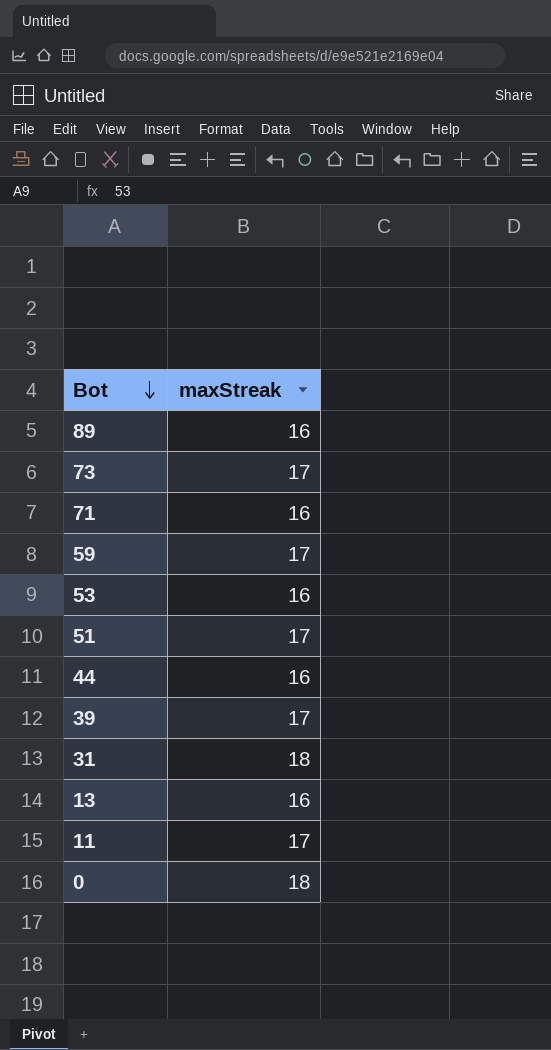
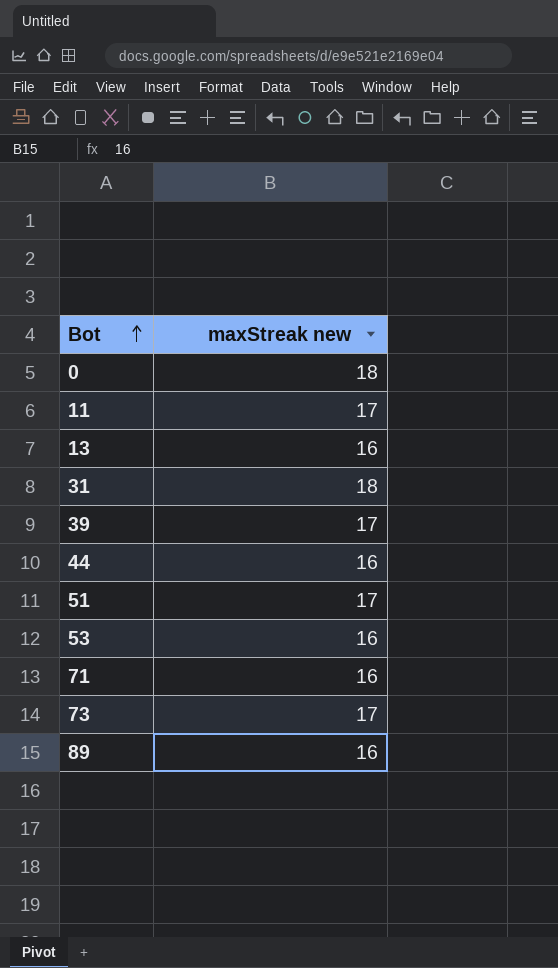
row order: Bot descending -> Bot ascending
column name: maxStreak -> maxStreak new
row 59: 17 -> none

